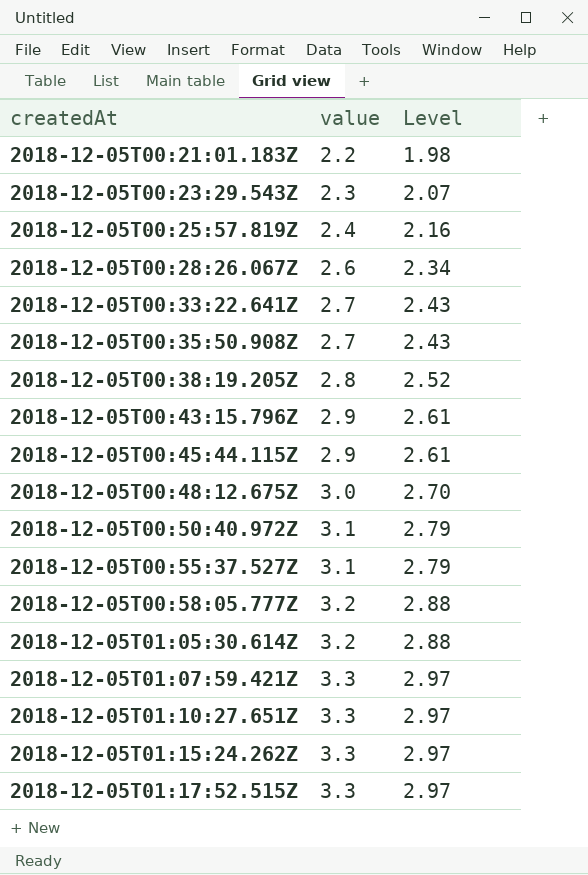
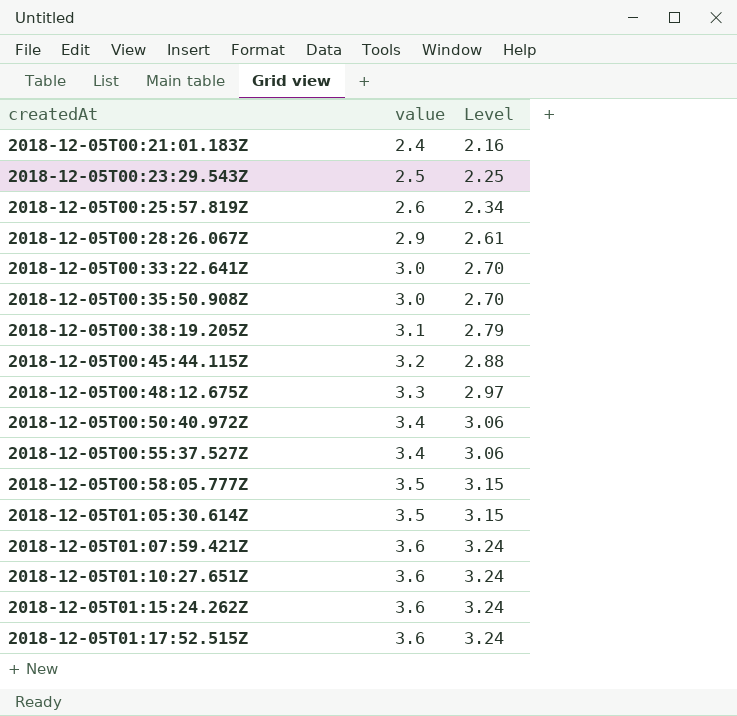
row 2018-12-05T00:43:15.796Z: 2.9 | 2.61 -> none
2018-12-05T00:21:01.183Z | value: 2.2 -> 2.4
2018-12-05T00:21:01.183Z | Level: 1.98 -> 2.16
2018-12-05T00:23:29.543Z | value: 2.3 -> 2.5
2018-12-05T00:23:29.543Z | Level: 2.07 -> 2.25
2018-12-05T00:25:57.819Z | value: 2.4 -> 2.6
2018-12-05T00:25:57.819Z | Level: 2.16 -> 2.34
2018-12-05T00:28:26.067Z | value: 2.6 -> 2.9
2018-12-05T00:28:26.067Z | Level: 2.34 -> 2.61
2018-12-05T00:33:22.641Z | value: 2.7 -> 3.0
2018-12-05T00:33:22.641Z | Level: 2.43 -> 2.70
2018-12-05T00:35:50.908Z | value: 2.7 -> 3.0
2018-12-05T00:35:50.908Z | Level: 2.43 -> 2.70
2018-12-05T00:38:19.205Z | value: 2.8 -> 3.1
2018-12-05T00:38:19.205Z | Level: 2.52 -> 2.79
2018-12-05T00:45:44.115Z | value: 2.9 -> 3.2
2018-12-05T00:45:44.115Z | Level: 2.61 -> 2.88
2018-12-05T00:48:12.675Z | value: 3.0 -> 3.3
2018-12-05T00:48:12.675Z | Level: 2.70 -> 2.97
2018-12-05T00:50:40.972Z | value: 3.1 -> 3.4
2018-12-05T00:50:40.972Z | Level: 2.79 -> 3.06
2018-12-05T00:55:37.527Z | value: 3.1 -> 3.4
2018-12-05T00:55:37.527Z | Level: 2.79 -> 3.06
2018-12-05T00:58:05.777Z | value: 3.2 -> 3.5
2018-12-05T00:58:05.777Z | Level: 2.88 -> 3.15
2018-12-05T01:05:30.614Z | value: 3.2 -> 3.5
2018-12-05T01:05:30.614Z | Level: 2.88 -> 3.15
2018-12-05T01:07:59.421Z | value: 3.3 -> 3.6
2018-12-05T01:07:59.421Z | Level: 2.97 -> 3.24
2018-12-05T01:10:27.651Z | value: 3.3 -> 3.6
2018-12-05T01:10:27.651Z | Level: 2.97 -> 3.24
2018-12-05T01:15:24.262Z | value: 3.3 -> 3.6
2018-12-05T01:15:24.262Z | Level: 2.97 -> 3.24
2018-12-05T01:17:52.515Z | value: 3.3 -> 3.6
2018-12-05T01:17:52.515Z | Level: 2.97 -> 3.24

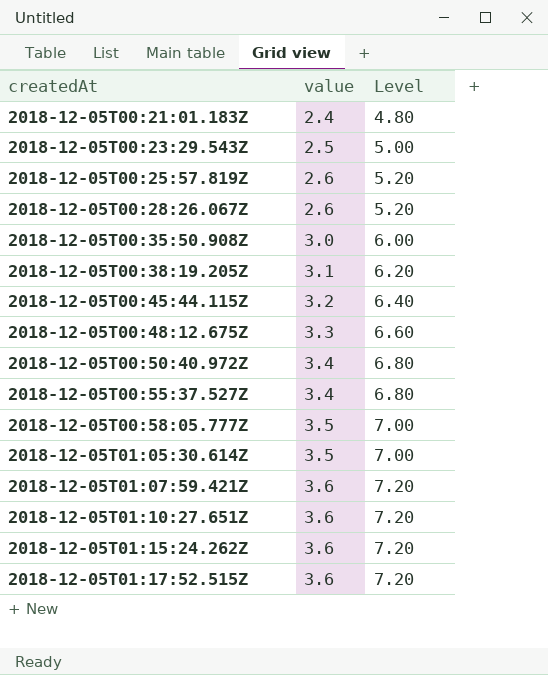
column Level | formula: [value] * 0.9 -> [value] * 2
row 2018-12-05T00:33:22.641Z: 3.0 | 2.70 -> none
2018-12-05T00:28:26.067Z | value: 2.9 -> 2.6

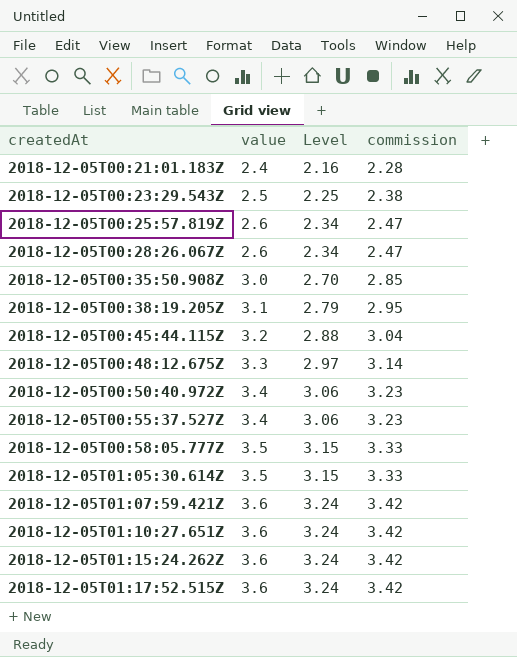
column Level | formula: [value] * 2 -> [value] * 0.9
column commission | formula: none -> [value] * 0.95

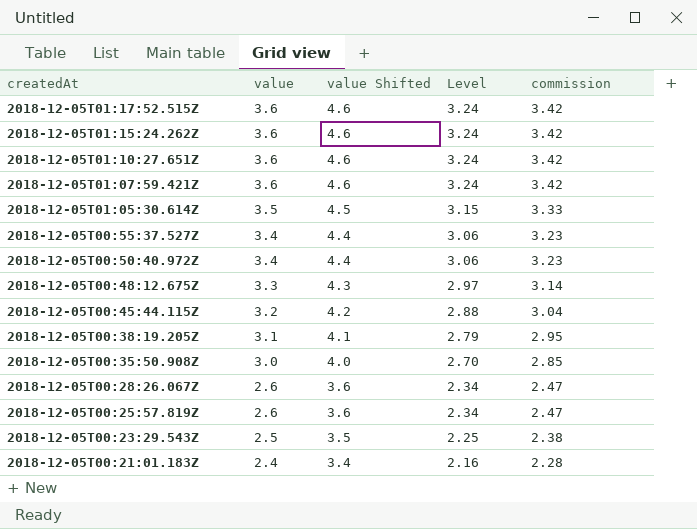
row order: createdAt ascending -> createdAt descending
column value Shifted | formula: none -> [value] + 1
row 2018-12-05T00:58:05.777Z: 3.5 | 3.15 | 3.33 -> none

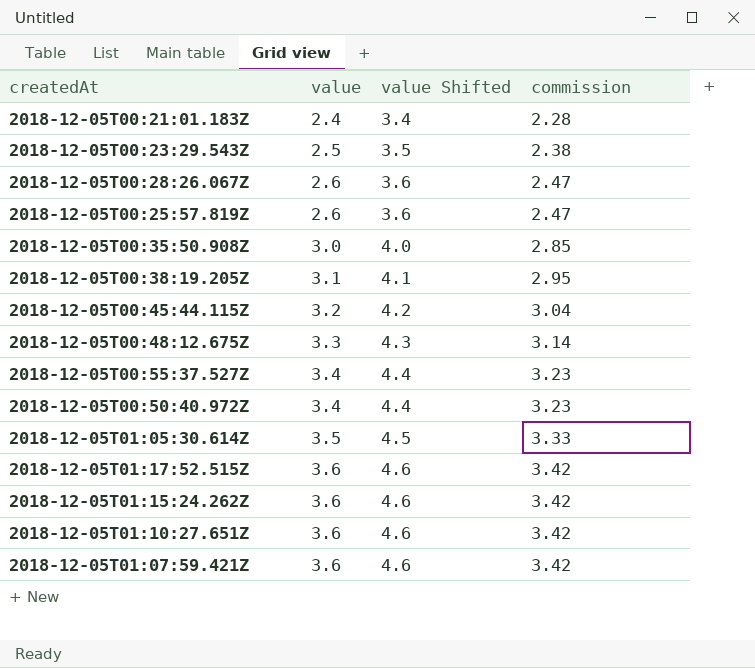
row order: createdAt descending -> value ascending
column Level | formula: [value] * 0.9 -> none

